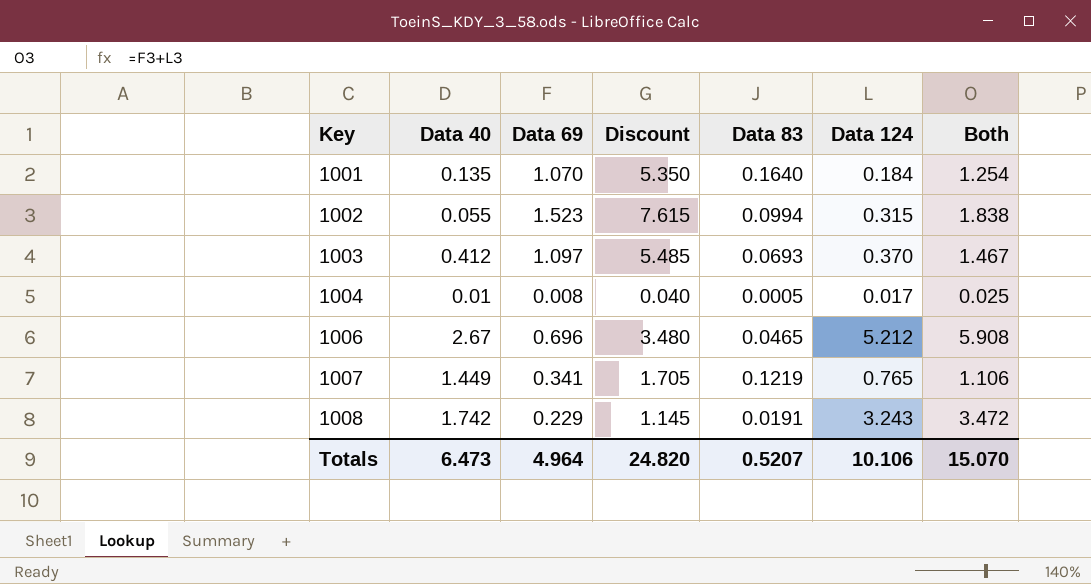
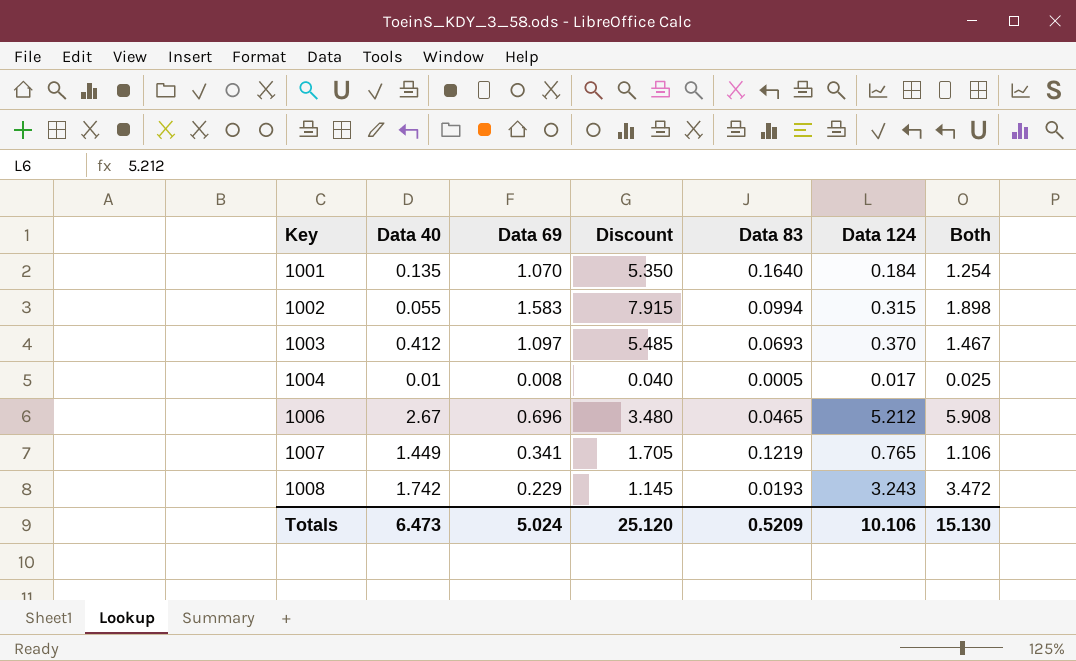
1002 | Data 69: 1.523 -> 1.583
1002 | Discount: 7.615 -> 7.915
1002 | Both: 1.838 -> 1.898
1008 | Data 83: 0.0191 -> 0.0193
Totals | Data 69: 4.964 -> 5.024
Totals | Discount: 24.820 -> 25.120
Totals | Data 83: 0.5207 -> 0.5209
Totals | Both: 15.070 -> 15.130

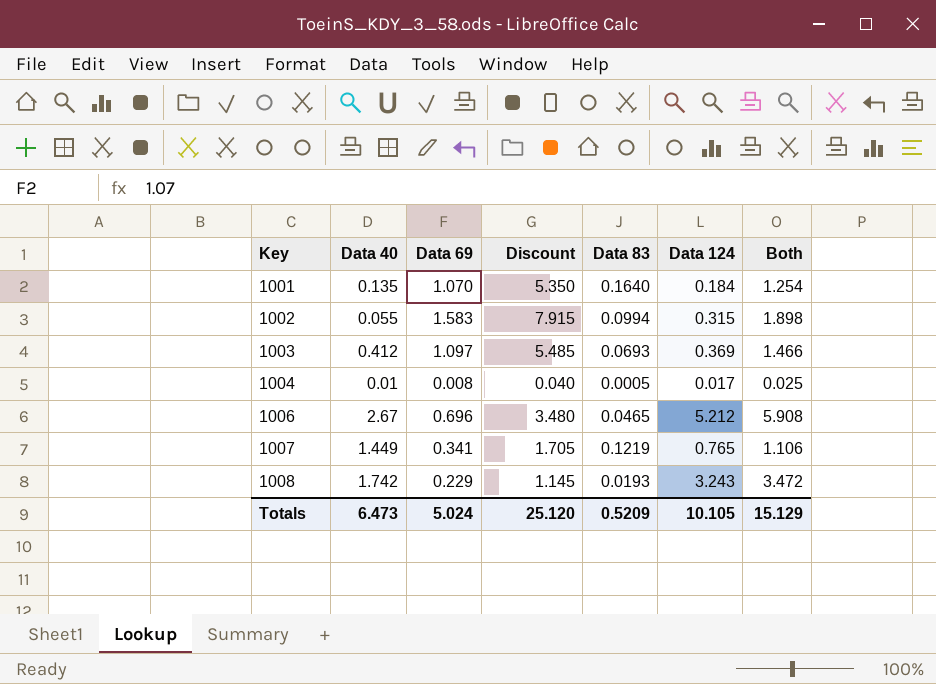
1003 | Data 124: 0.370 -> 0.369
1003 | Both: 1.467 -> 1.466
Totals | Data 124: 10.106 -> 10.105
Totals | Both: 15.130 -> 15.129

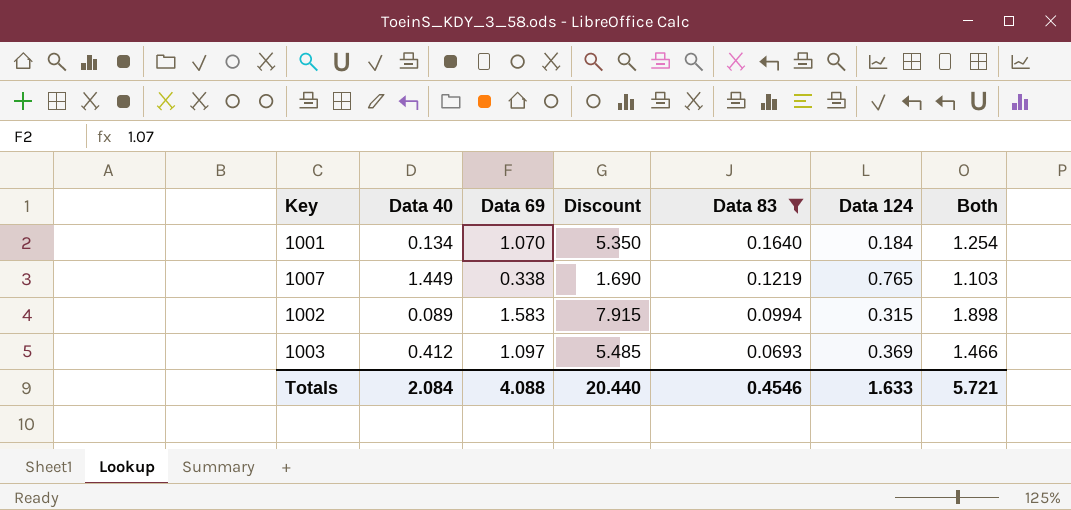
filter: none -> Data 83 >= 0.0693
row order: Key ascending -> Data 83 descending
1001 | Data 40: 0.135 -> 0.134
1007 | Data 69: 0.341 -> 0.338
1007 | Discount: 1.705 -> 1.690
1007 | Both: 1.106 -> 1.103
1002 | Data 40: 0.055 -> 0.089
Totals | Data 40: 6.473 -> 2.084
Totals | Data 69: 5.024 -> 4.088
Totals | Discount: 25.120 -> 20.440
Totals | Data 83: 0.5209 -> 0.4546
Totals | Data 124: 10.105 -> 1.633
Totals | Both: 15.129 -> 5.721

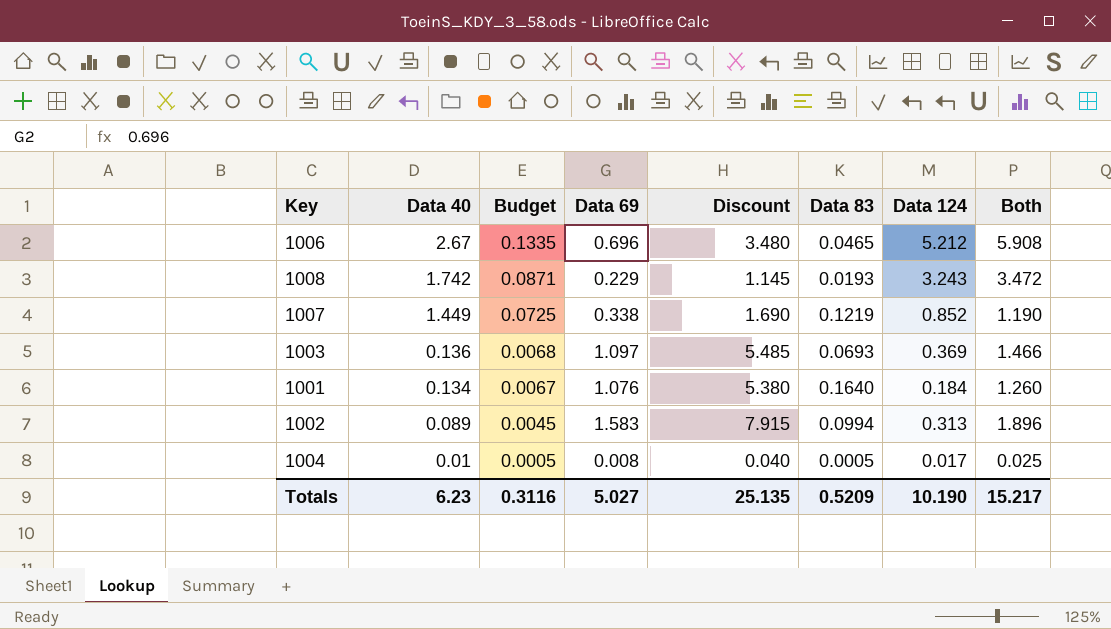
filter: Data 83 >= 0.0693 -> none
row order: Data 83 descending -> Data 40 descending
column Budget | formula: none -> [Data 40] * 0.05
1007 | Data 124: 0.765 -> 0.852
1007 | Both: 1.103 -> 1.190
1003 | Data 40: 0.412 -> 0.136
1001 | Data 69: 1.070 -> 1.076
1001 | Discount: 5.350 -> 5.380
1001 | Both: 1.254 -> 1.260
1002 | Data 124: 0.315 -> 0.313
1002 | Both: 1.898 -> 1.896
Totals | Data 40: 2.084 -> 6.23
Totals | Data 69: 4.088 -> 5.027
Totals | Discount: 20.440 -> 25.135
Totals | Data 83: 0.4546 -> 0.5209
Totals | Data 124: 1.633 -> 10.190
Totals | Both: 5.721 -> 15.217

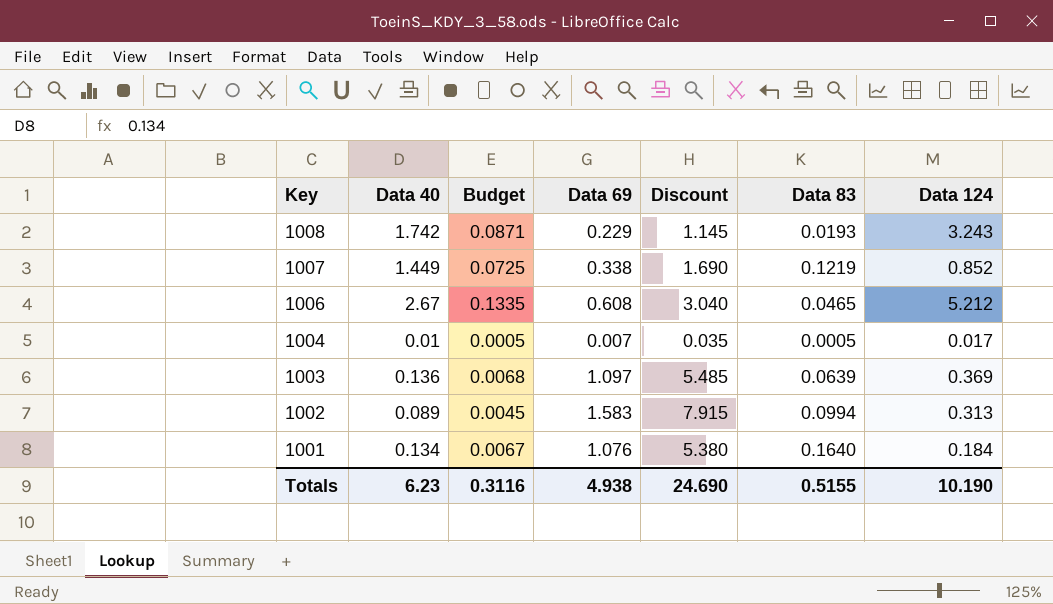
row order: Data 40 descending -> Key descending
column Both | formula: [Data 69] + [Data 124] -> none
1006 | Data 69: 0.696 -> 0.608
1006 | Discount: 3.480 -> 3.040
1004 | Data 69: 0.008 -> 0.007
1004 | Discount: 0.040 -> 0.035
1003 | Data 83: 0.0693 -> 0.0639
Totals | Data 69: 5.027 -> 4.938
Totals | Discount: 25.135 -> 24.690
Totals | Data 83: 0.5209 -> 0.5155

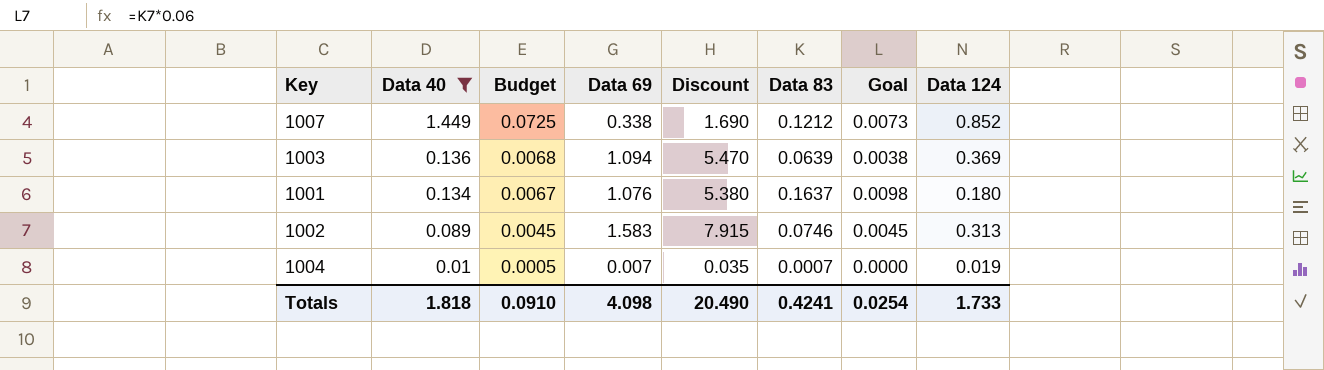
filter: none -> Data 40 <= 1.449
row order: Key descending -> Data 40 descending
column Goal | formula: none -> [Data 83] * 0.06
1007 | Data 83: 0.1219 -> 0.1212
1003 | Data 69: 1.097 -> 1.094
1003 | Discount: 5.485 -> 5.470
1001 | Data 83: 0.1640 -> 0.1637
1001 | Data 124: 0.184 -> 0.180
1002 | Data 83: 0.0994 -> 0.0746
1004 | Data 83: 0.0005 -> 0.0007
1004 | Data 124: 0.017 -> 0.019
Totals | Data 40: 6.23 -> 1.818
Totals | Budget: 0.3116 -> 0.0910
Totals | Data 69: 4.938 -> 4.098
Totals | Discount: 24.690 -> 20.490
Totals | Data 83: 0.5155 -> 0.4241
Totals | Data 124: 10.190 -> 1.733

